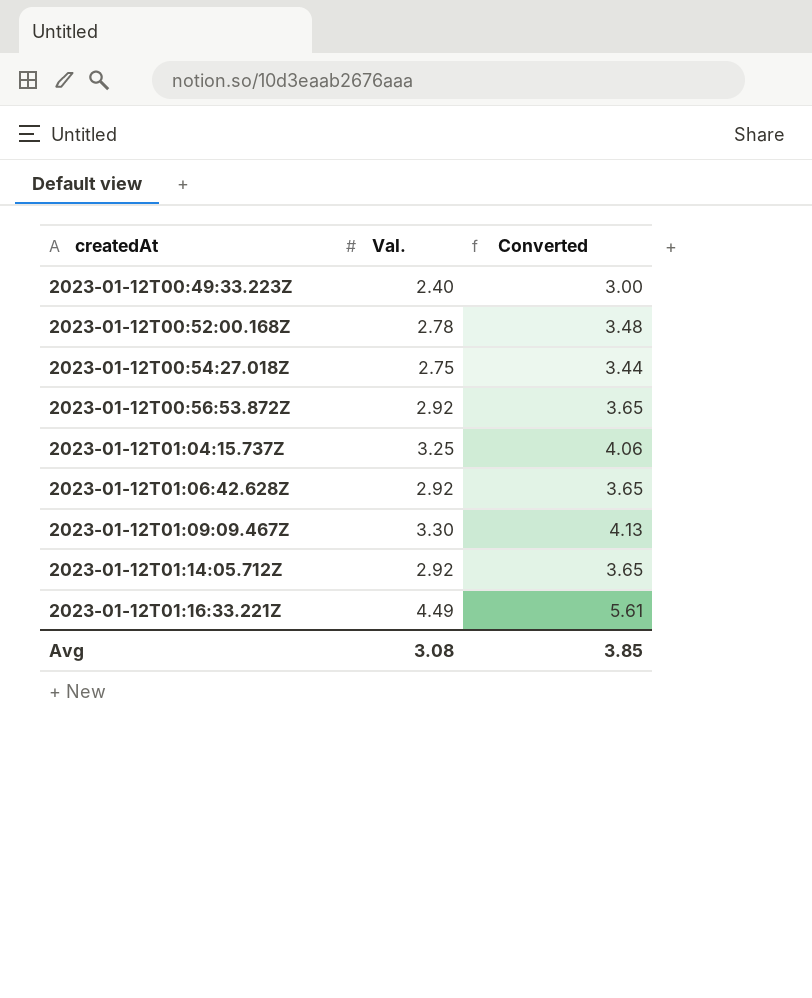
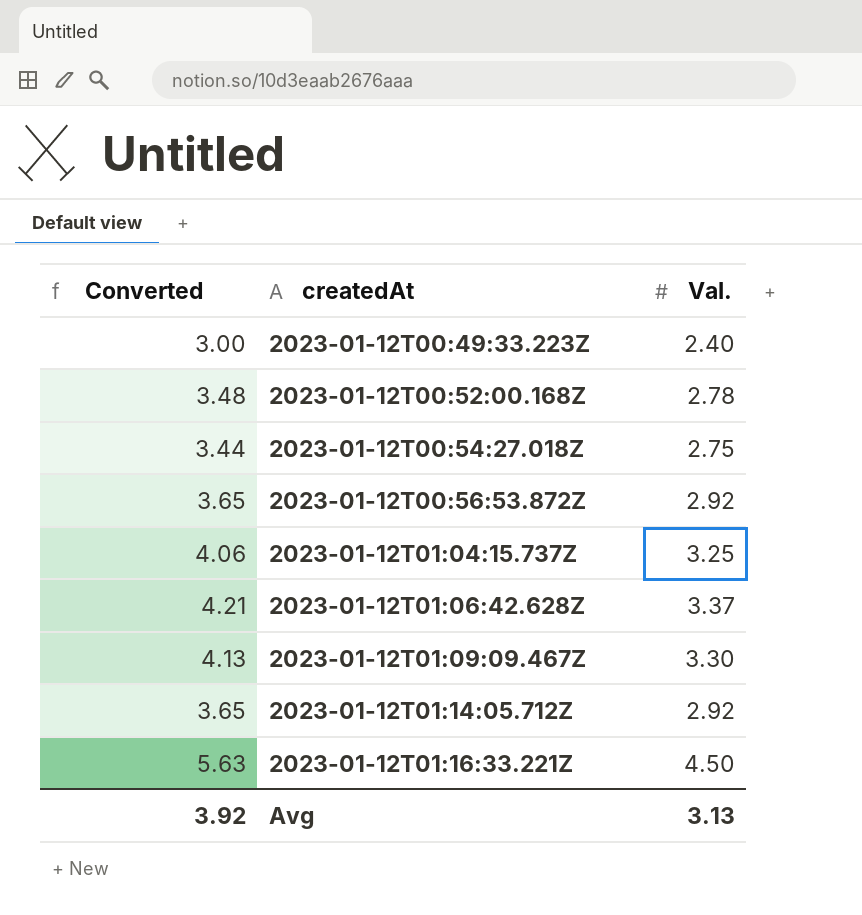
column Converted | position: 3 -> 1
2023-01-12T01:06:42.628Z | Converted: 3.65 -> 4.21
2023-01-12T01:06:42.628Z | Val.: 2.92 -> 3.37
2023-01-12T01:16:33.221Z | Converted: 5.61 -> 5.63
2023-01-12T01:16:33.221Z | Val.: 4.49 -> 4.50
Avg | Converted: 3.85 -> 3.92
Avg | Val.: 3.08 -> 3.13

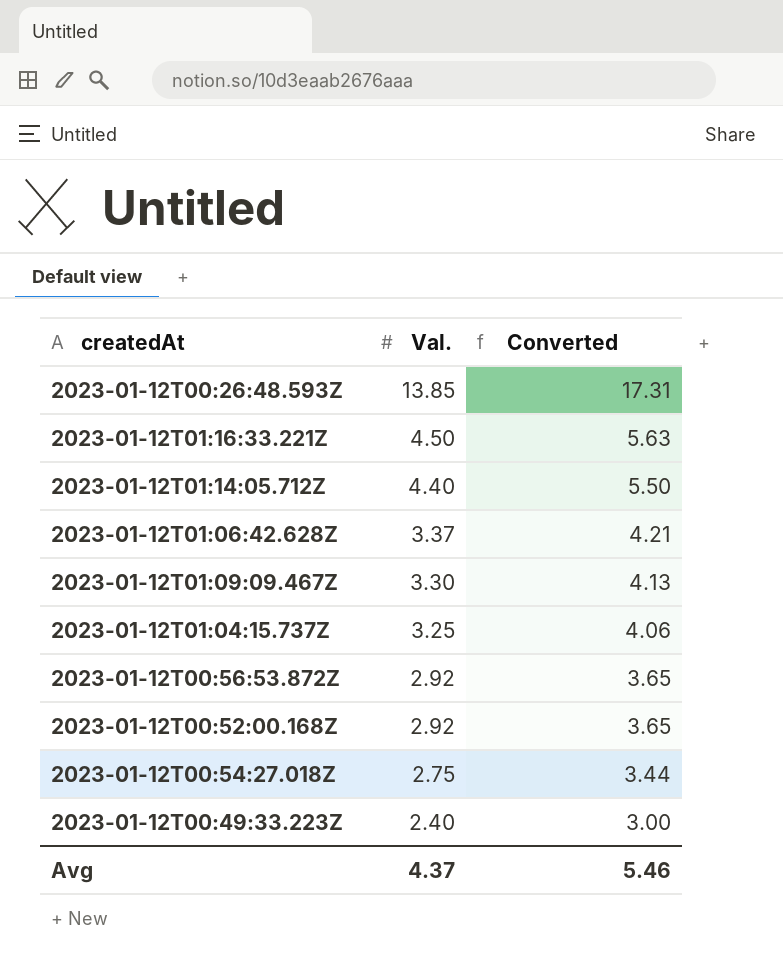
row order: createdAt ascending -> Val. descending
column Converted | position: 1 -> 3
row 2023-01-12T00:26:48.593Z: none -> 13.85 | 17.31
2023-01-12T01:14:05.712Z | Val.: 2.92 -> 4.40
2023-01-12T01:14:05.712Z | Converted: 3.65 -> 5.50
2023-01-12T00:52:00.168Z | Val.: 2.78 -> 2.92
2023-01-12T00:52:00.168Z | Converted: 3.48 -> 3.65
Avg | Val.: 3.13 -> 4.37
Avg | Converted: 3.92 -> 5.46

